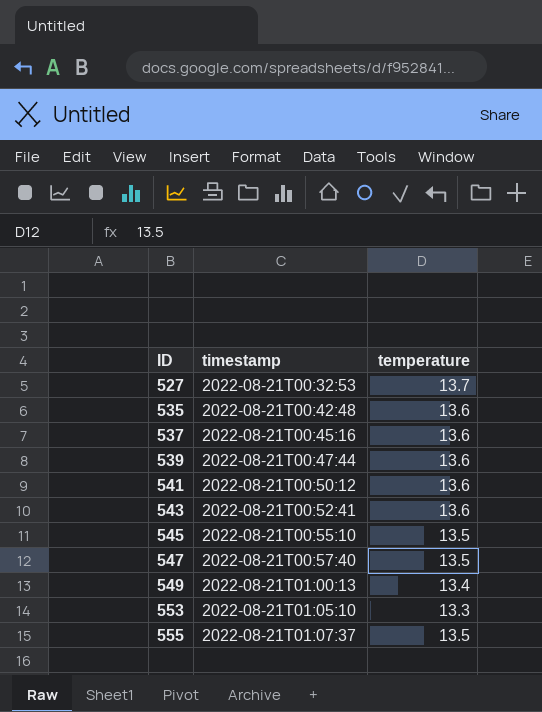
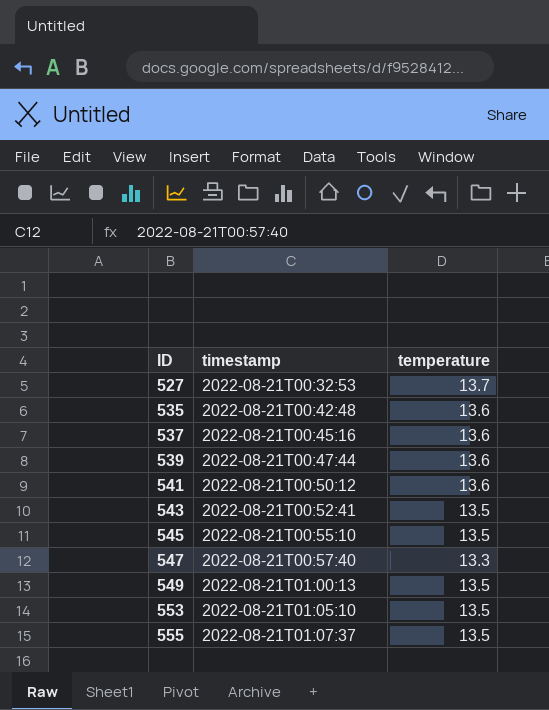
543 | temperature: 13.6 -> 13.5
547 | temperature: 13.5 -> 13.3
549 | temperature: 13.4 -> 13.5
553 | temperature: 13.3 -> 13.5

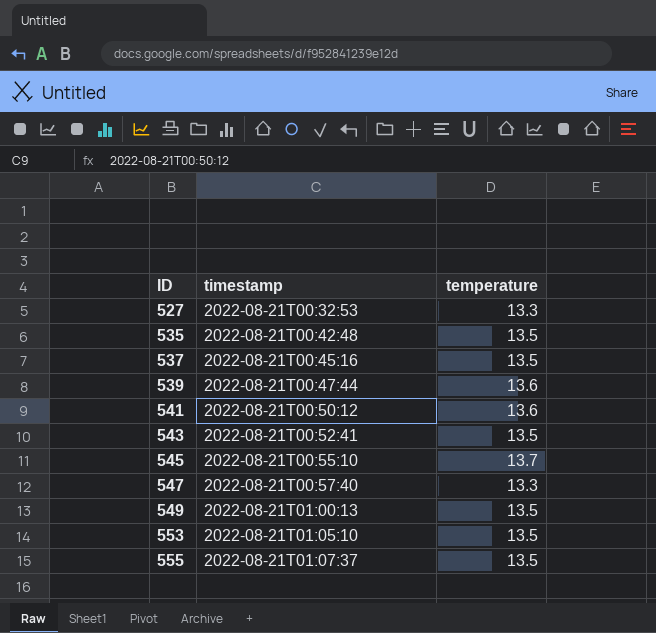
527 | temperature: 13.7 -> 13.3
535 | temperature: 13.6 -> 13.5
537 | temperature: 13.6 -> 13.5
545 | temperature: 13.5 -> 13.7

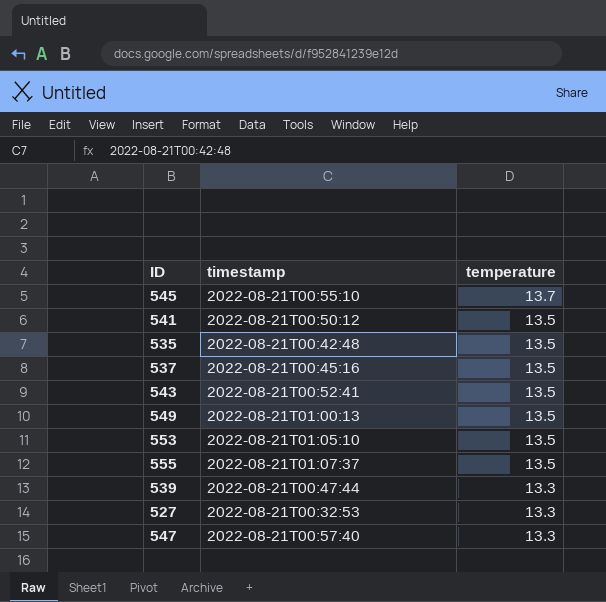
row order: ID ascending -> temperature descending
541 | temperature: 13.6 -> 13.5
539 | temperature: 13.6 -> 13.3

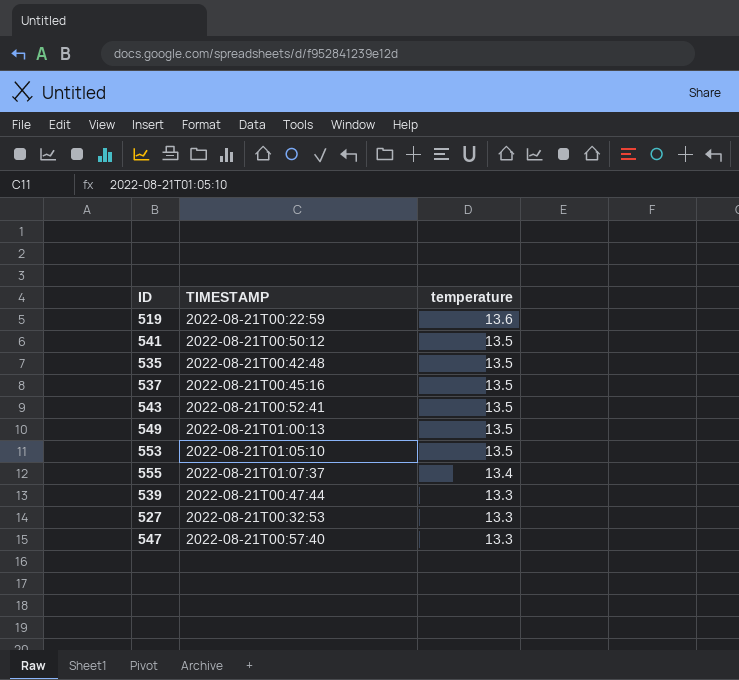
column name: timestamp -> TIMESTAMP
row 545: 2022-08-21T00:55:10 | 13.7 -> none
row 519: none -> 2022-08-21T00:22:59 | 13.6
555 | temperature: 13.5 -> 13.4

